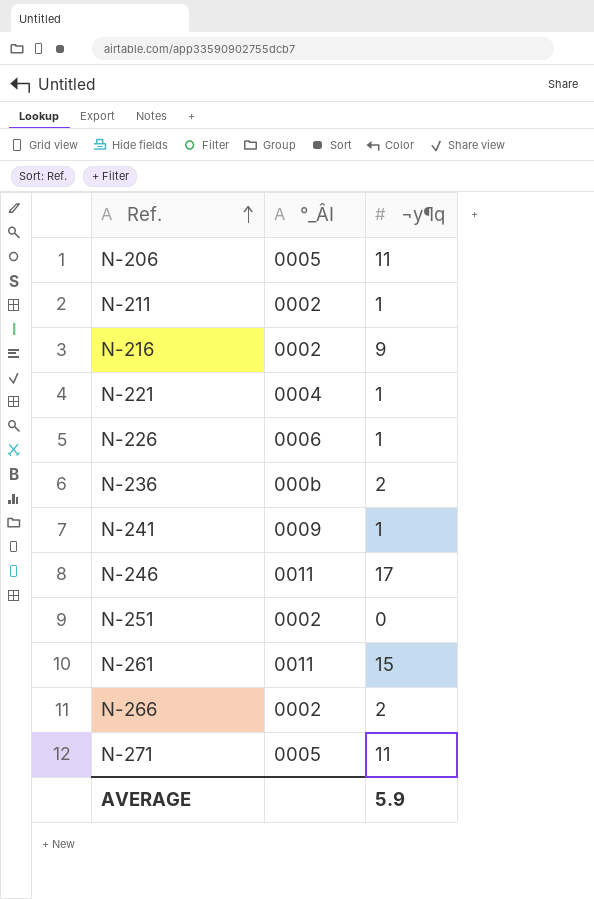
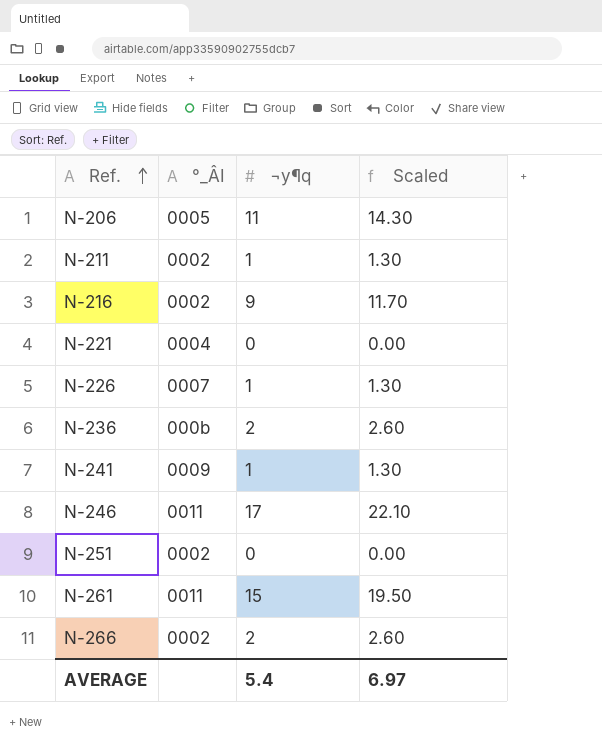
column Scaled | formula: none -> [¬y¶q] * 1.3
row N-271: 0005 | 11 -> none
N-221 | ¬y¶q: 1 -> 0
N-226 | °_ÂI: 0006 -> 0007
AVERAGE | ¬y¶q: 5.9 -> 5.4

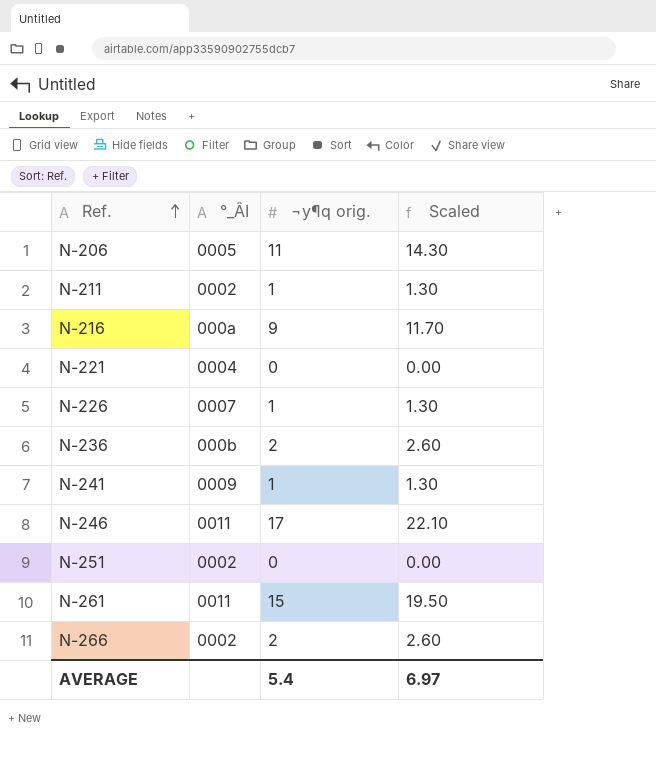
column name: ¬y¶q -> ¬y¶q orig.
N-216 | °_ÂI: 0002 -> 000a

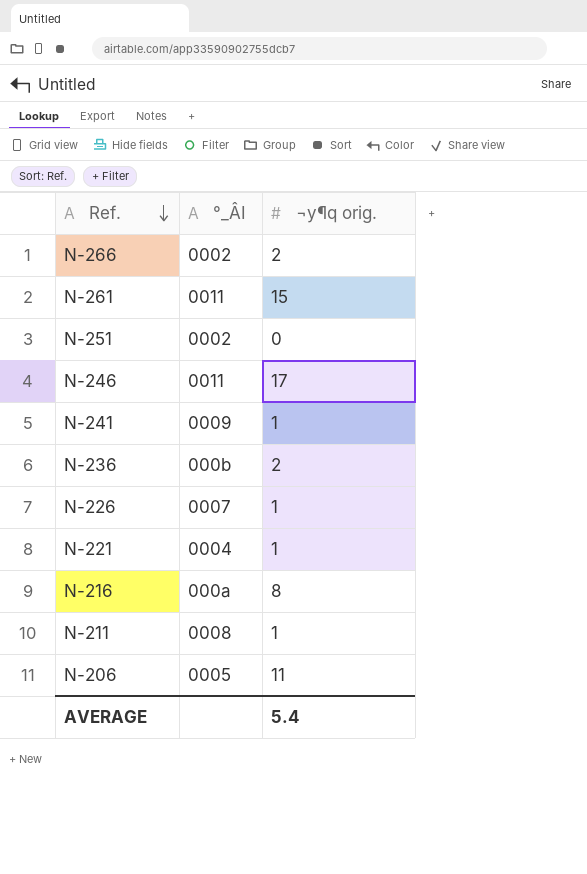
row order: Ref. ascending -> Ref. descending
column Scaled | formula: [¬y¶q orig.] * 1.3 -> none
N-221 | ¬y¶q orig.: 0 -> 1
N-216 | ¬y¶q orig.: 9 -> 8
N-211 | °_ÂI: 0002 -> 0008

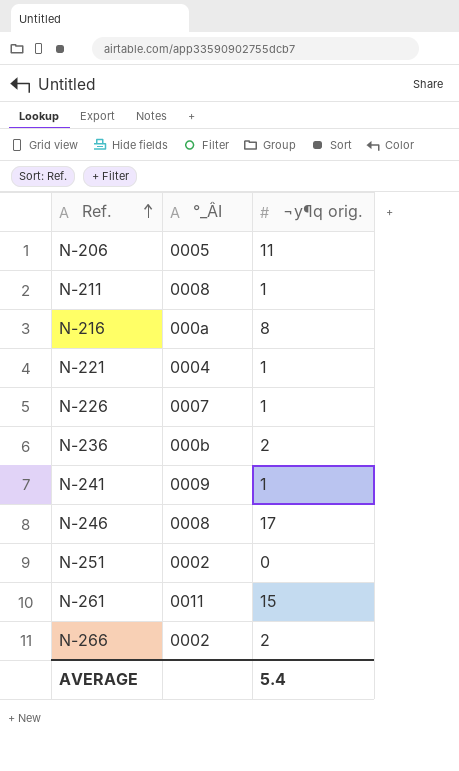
row order: Ref. descending -> Ref. ascending
N-246 | °_ÂI: 0011 -> 0008

